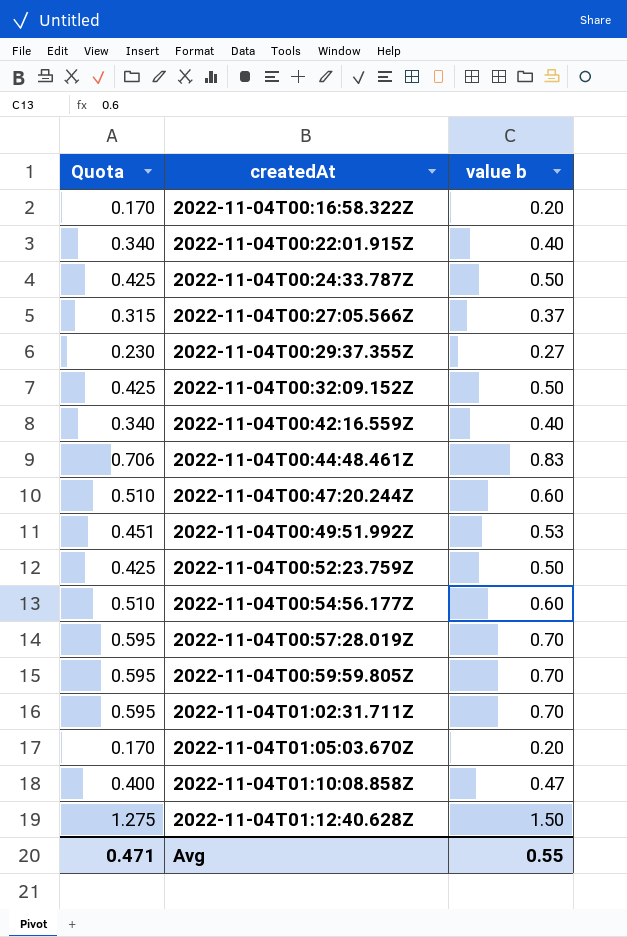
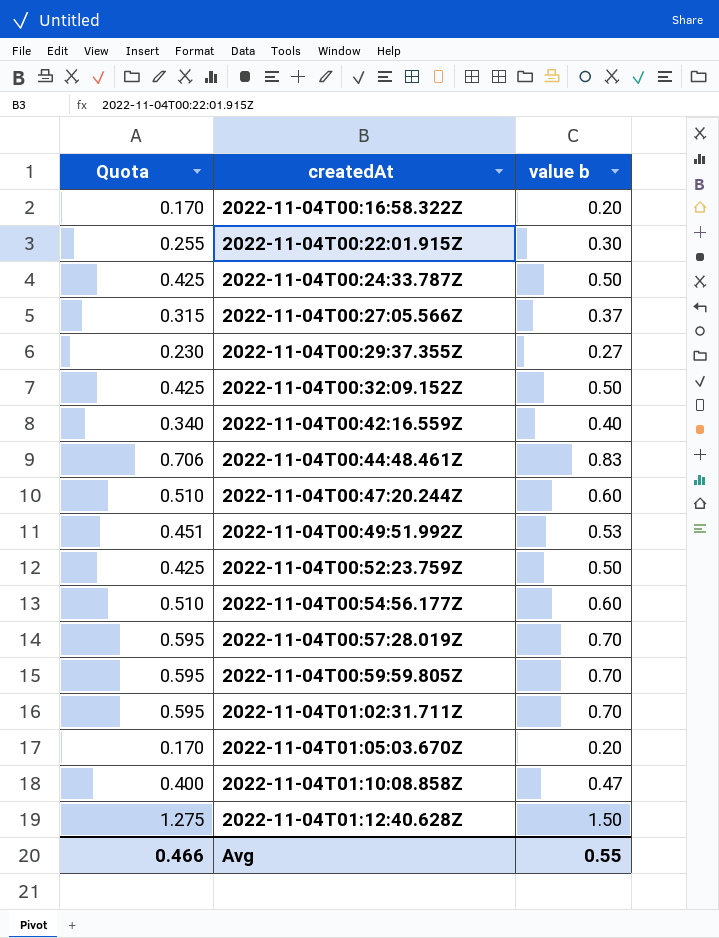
2022-11-04T00:22:01.915Z | Quota: 0.340 -> 0.255
2022-11-04T00:22:01.915Z | value b: 0.40 -> 0.30
Avg | Quota: 0.471 -> 0.466

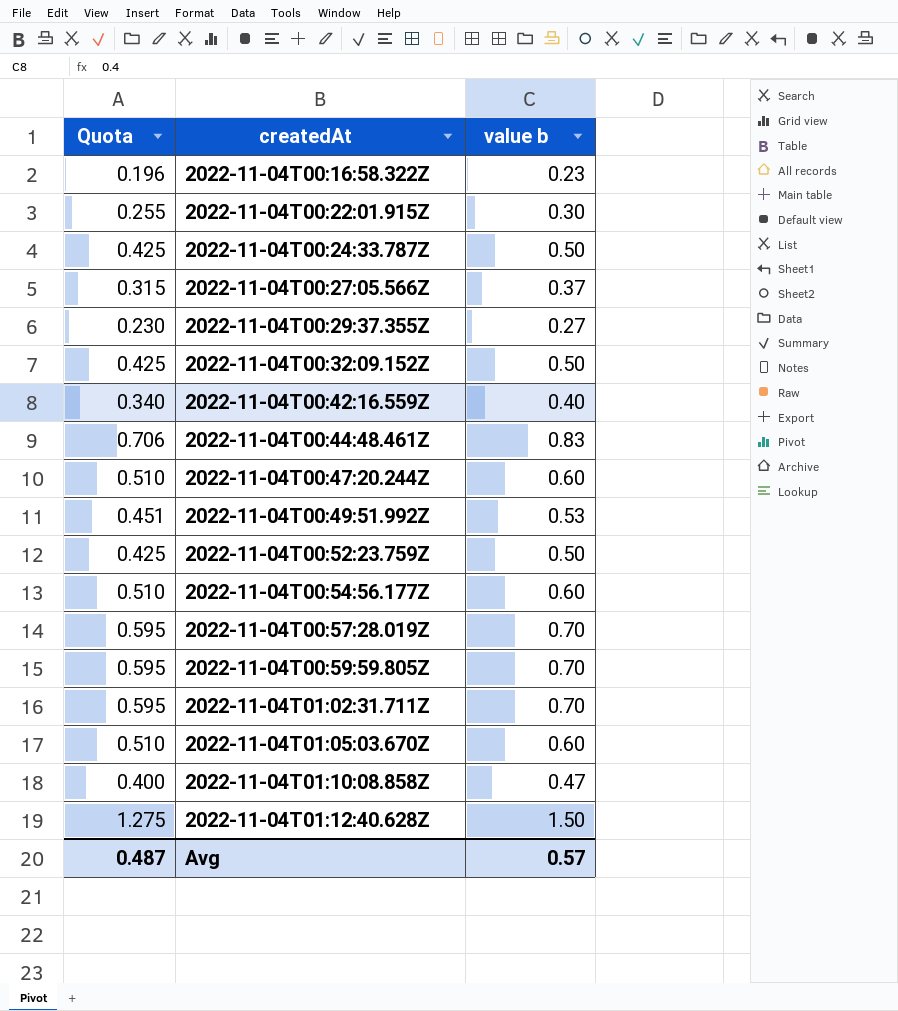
2022-11-04T00:16:58.322Z | Quota: 0.170 -> 0.196
2022-11-04T00:16:58.322Z | value b: 0.20 -> 0.23
2022-11-04T01:05:03.670Z | Quota: 0.170 -> 0.510
2022-11-04T01:05:03.670Z | value b: 0.20 -> 0.60
Avg | Quota: 0.466 -> 0.487
Avg | value b: 0.55 -> 0.57

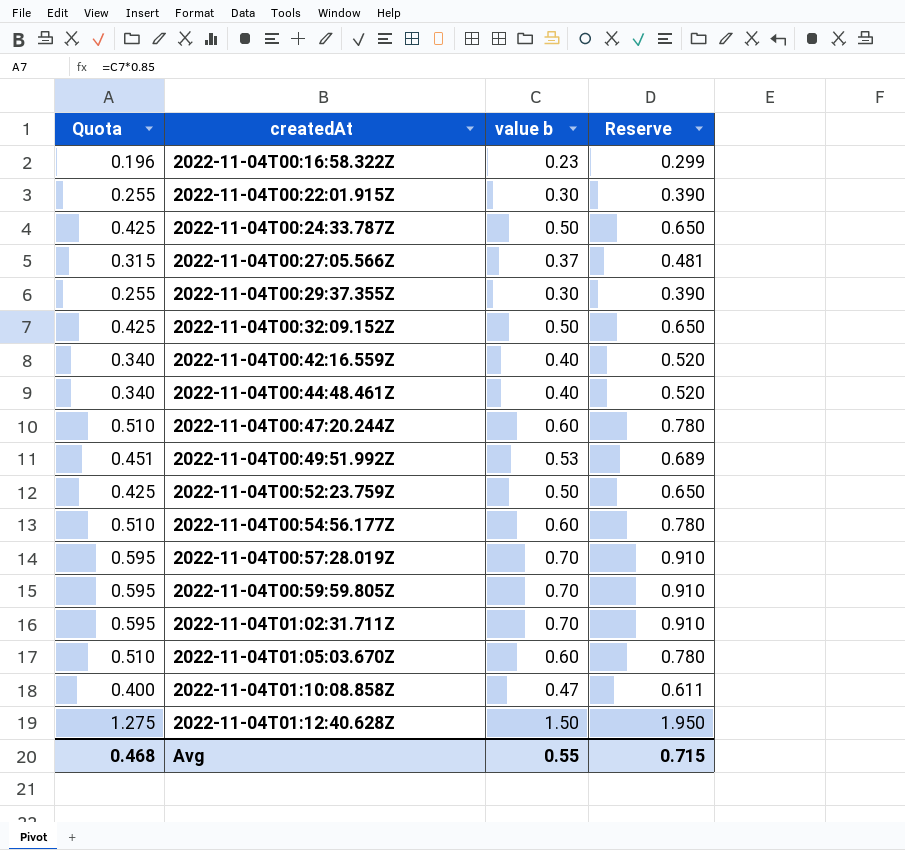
column Reserve | formula: none -> [value b] * 1.3
2022-11-04T00:29:37.355Z | Quota: 0.230 -> 0.255
2022-11-04T00:29:37.355Z | value b: 0.27 -> 0.30
2022-11-04T00:44:48.461Z | Quota: 0.706 -> 0.340
2022-11-04T00:44:48.461Z | value b: 0.83 -> 0.40
Avg | Quota: 0.487 -> 0.468
Avg | value b: 0.57 -> 0.55

